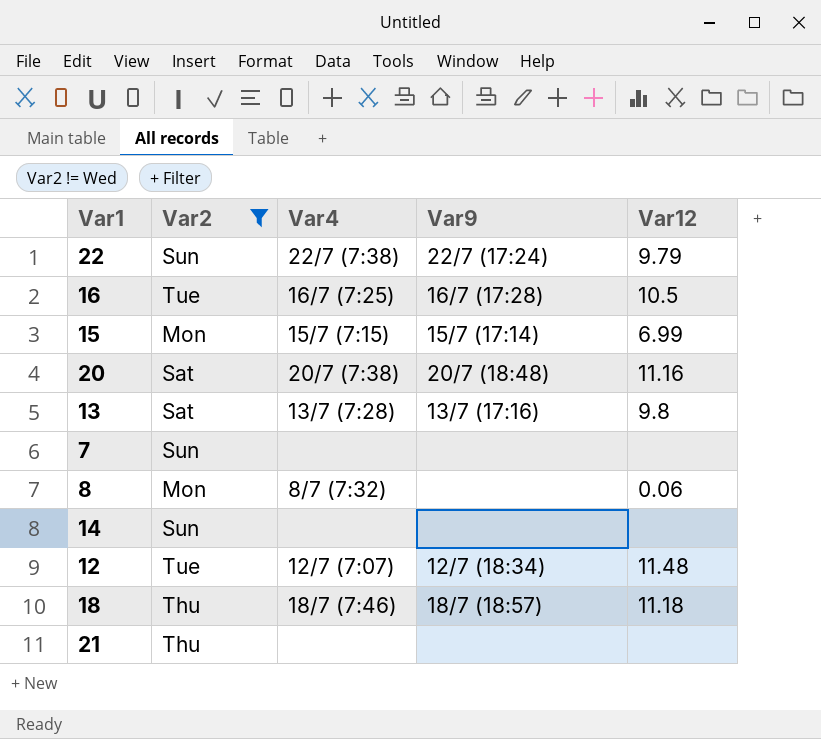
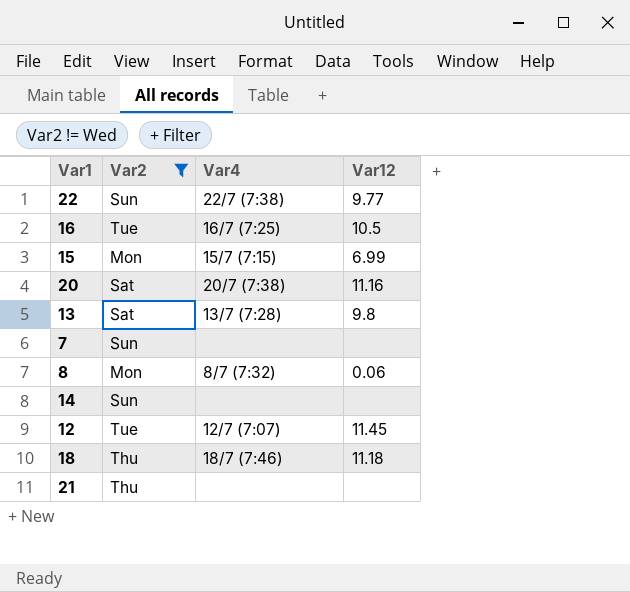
column Var9 | position: 4 -> none
22 | Var12: 9.79 -> 9.77
12 | Var12: 11.48 -> 11.45

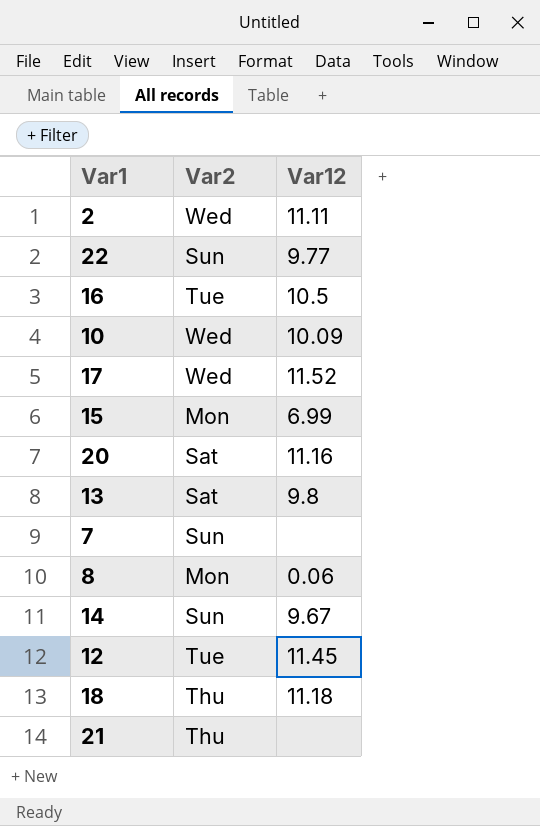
filter: Var2 != Wed -> none
column Var4 | position: 3 -> none
14 | Var12: none -> 9.67

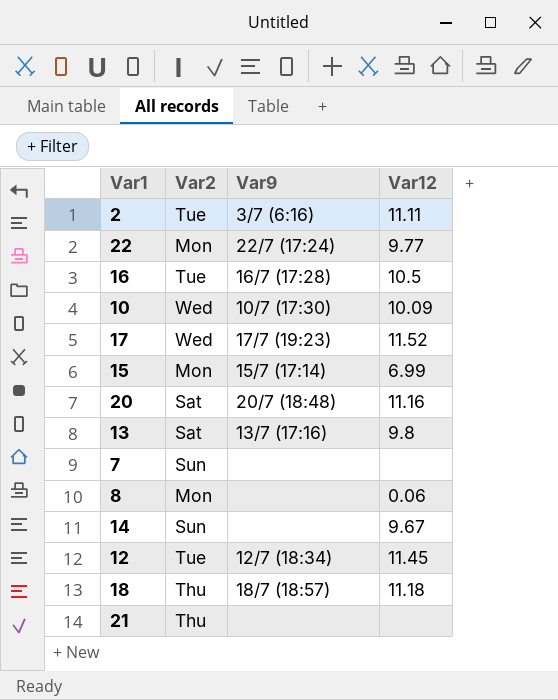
column Var9 | position: none -> 3
2 | Var2: Wed -> Tue
22 | Var2: Sun -> Mon

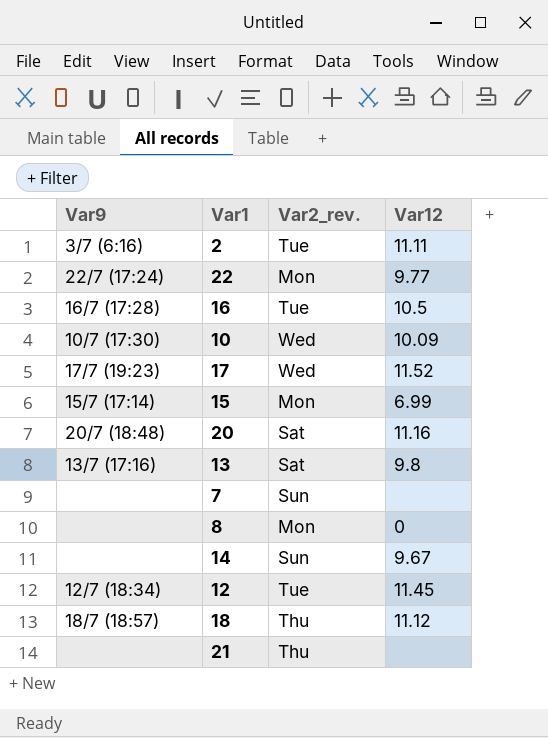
column Var9 | position: 3 -> 1
column name: Var2 -> Var2_rev.
8 | Var12: 0.06 -> 0
18 | Var12: 11.18 -> 11.12

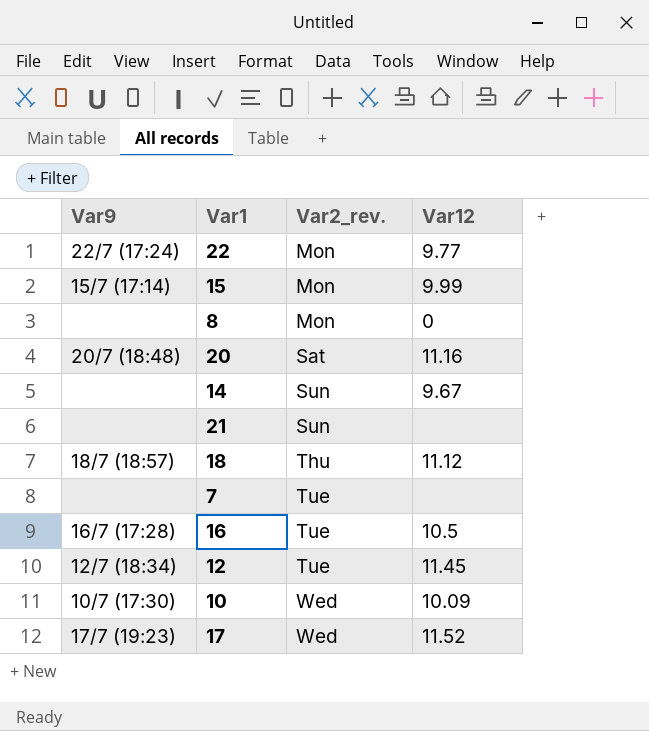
row order: none -> Var2_rev. ascending
row 2: 3/7 (6:16) | Tue | 11.11 -> none
row 13: 13/7 (17:16) | Sat | 9.8 -> none
15 | Var12: 6.99 -> 9.99
21 | Var2_rev.: Thu -> Sun
7 | Var2_rev.: Sun -> Tue

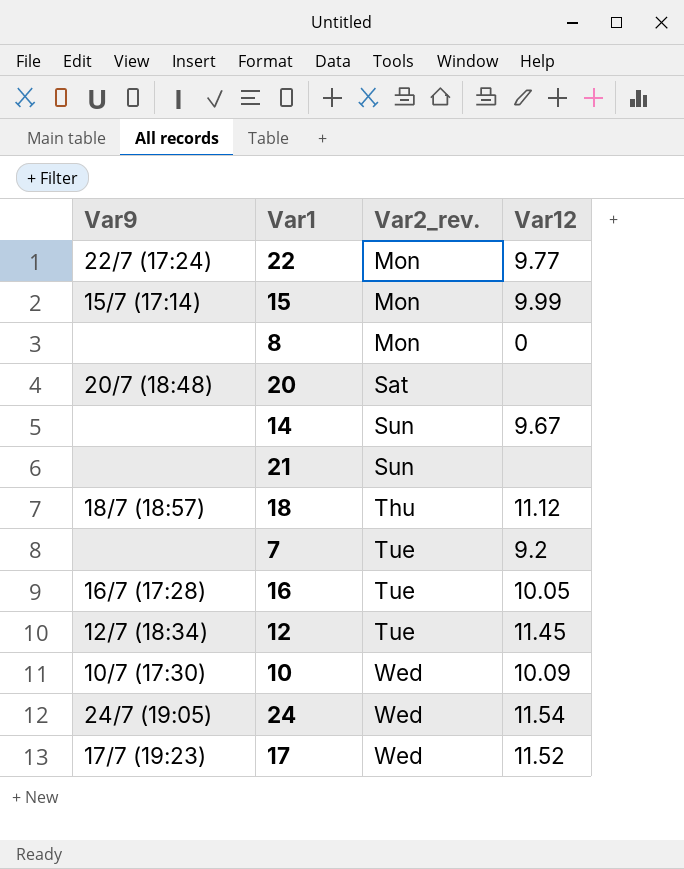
20 | Var12: 11.16 -> none
7 | Var12: none -> 9.2
16 | Var12: 10.5 -> 10.05
row 24: none -> 24/7 (19:05) | Wed | 11.54

